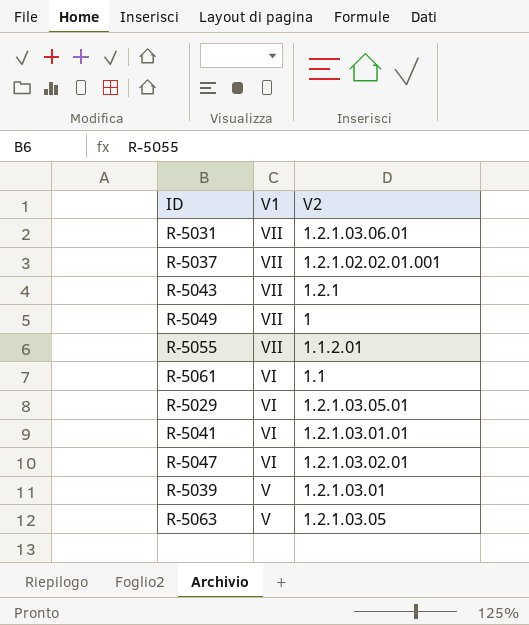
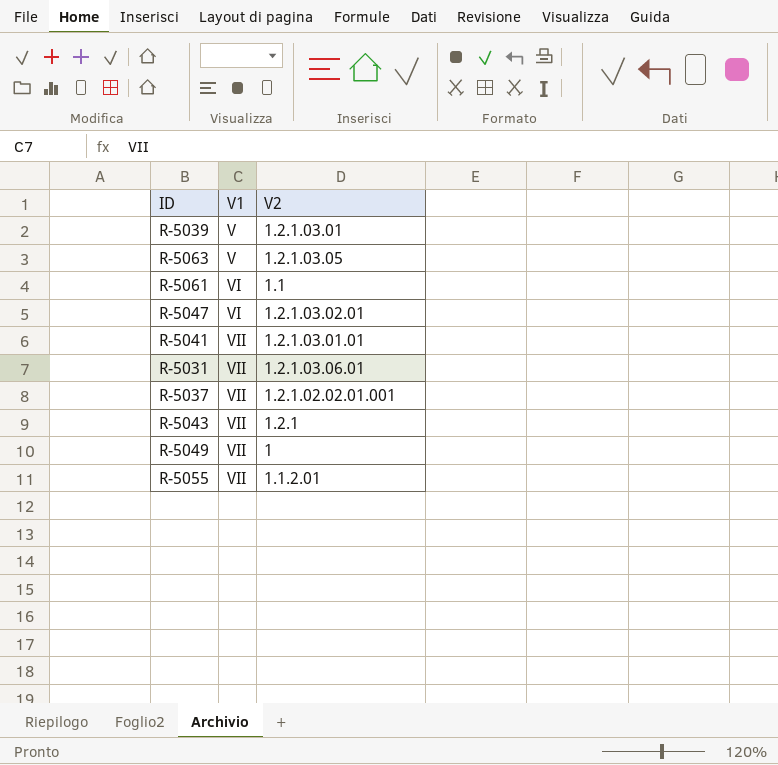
row order: V1 descending -> V1 ascending
row R-5029: VI | 1.2.1.03.05.01 -> none
R-5041 | V1: VI -> VII

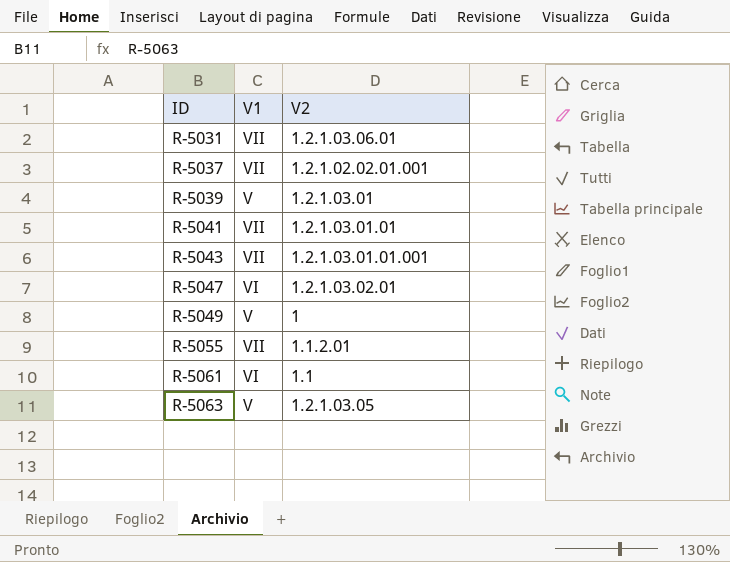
row order: V1 ascending -> ID ascending
R-5043 | V2: 1.2.1 -> 1.2.1.03.01.01.001
R-5049 | V1: VII -> V

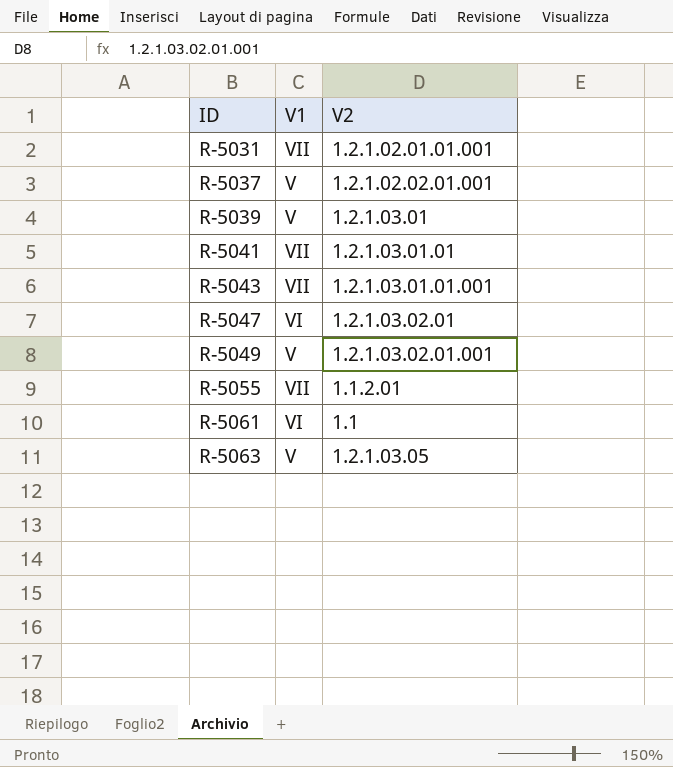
R-5031 | V2: 1.2.1.03.06.01 -> 1.2.1.02.01.01.001
R-5037 | V1: VII -> V
R-5049 | V2: 1 -> 1.2.1.03.02.01.001

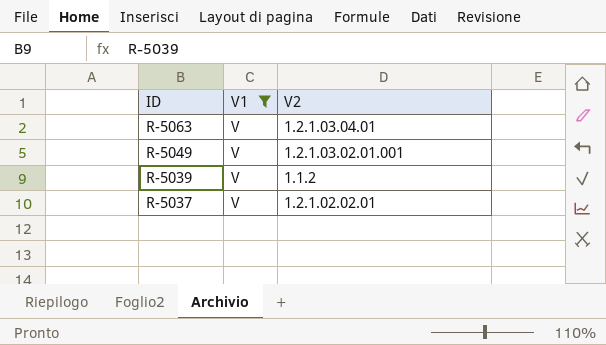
filter: none -> V1 = V
row order: ID ascending -> ID descending
R-5063 | V2: 1.2.1.03.05 -> 1.2.1.03.04.01
R-5039 | V2: 1.2.1.03.01 -> 1.1.2
R-5037 | V2: 1.2.1.02.02.01.001 -> 1.2.1.02.02.01

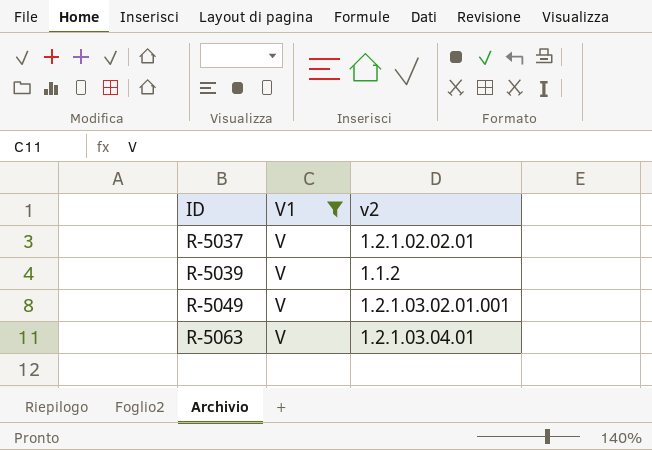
row order: ID descending -> ID ascending
column name: V2 -> v2

